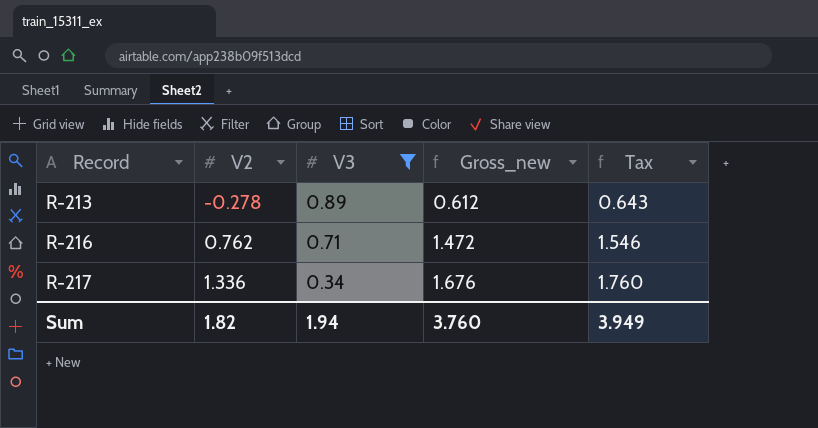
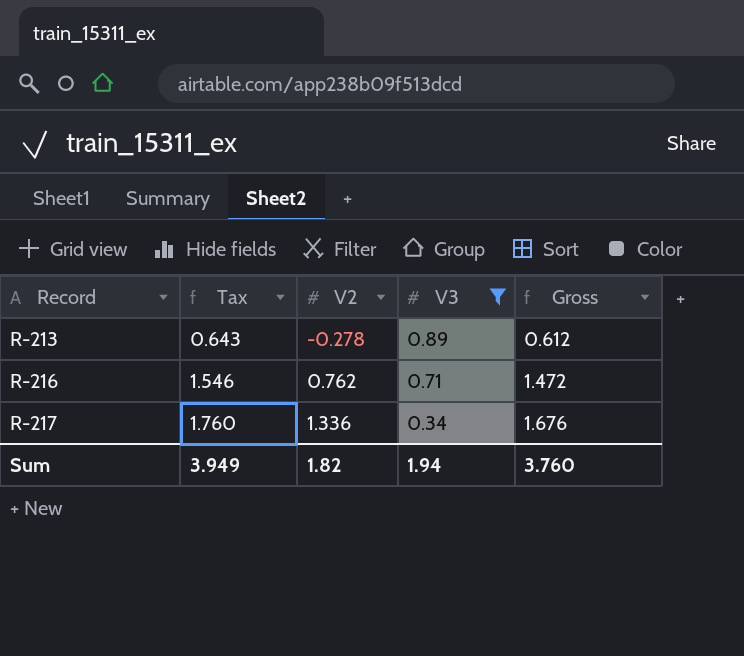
column Tax | position: 5 -> 2
column name: Gross_new -> Gross

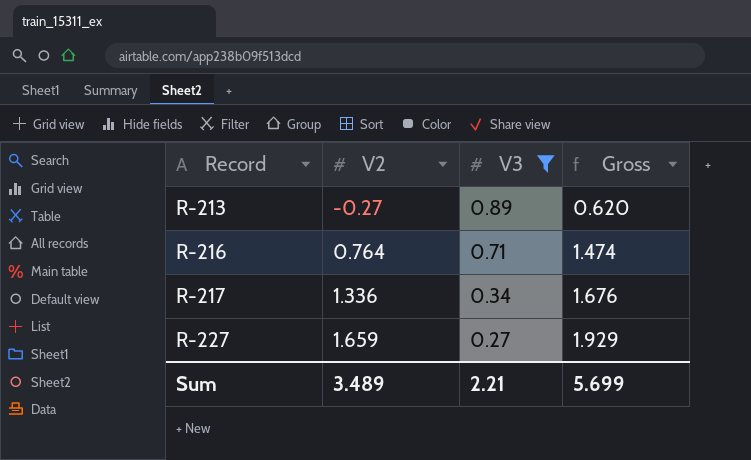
column Tax | formula: [Gross] * 1.05 -> none
R-213 | V2: -0.278 -> -0.27
R-213 | Gross: 0.612 -> 0.620
R-216 | V2: 0.762 -> 0.764
R-216 | Gross: 1.472 -> 1.474
row R-227: none -> 1.659 | 0.27 | 1.929
Sum | V2: 1.82 -> 3.489
Sum | V3: 1.94 -> 2.21
Sum | Gross: 3.760 -> 5.699

